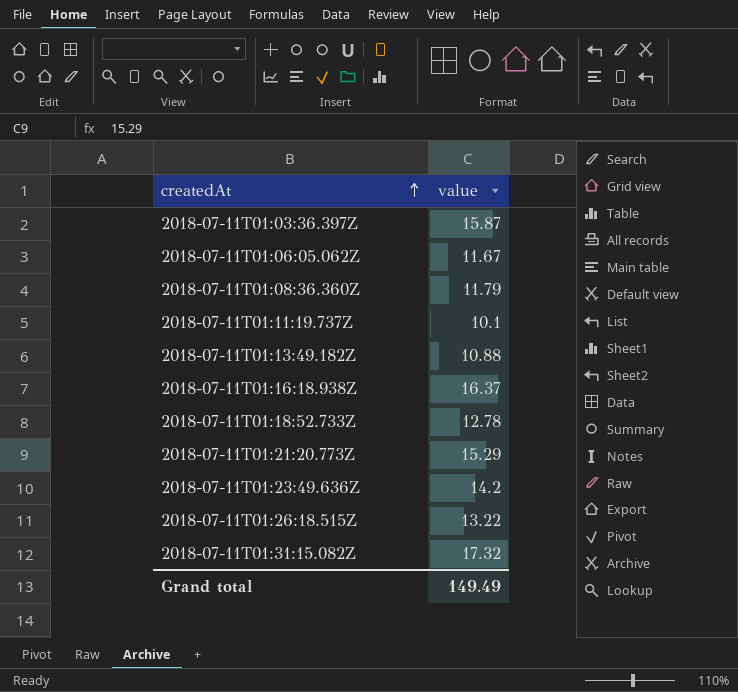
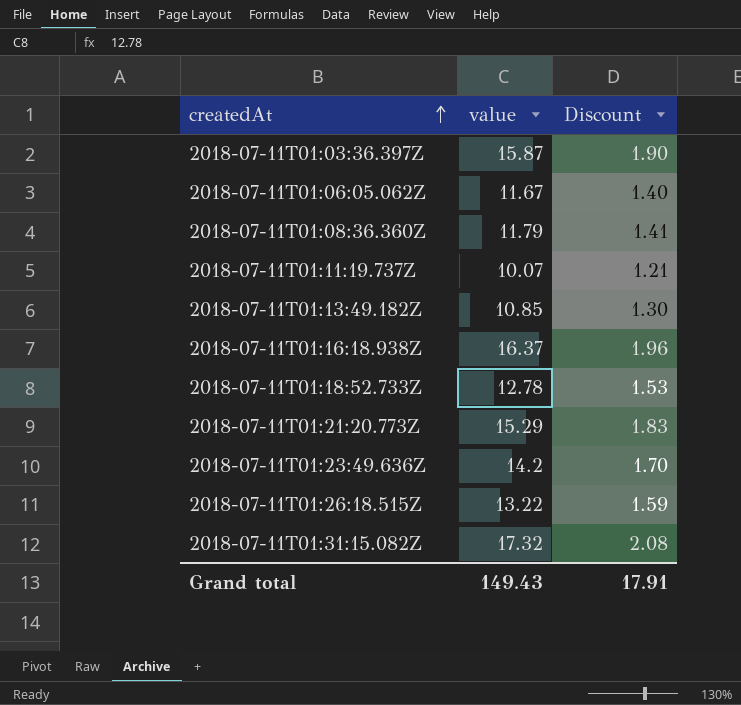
column Discount | formula: none -> [value] * 0.12
2018-07-11T01:11:19.737Z | value: 10.1 -> 10.07
2018-07-11T01:13:49.182Z | value: 10.88 -> 10.85
Grand total | value: 149.49 -> 149.43

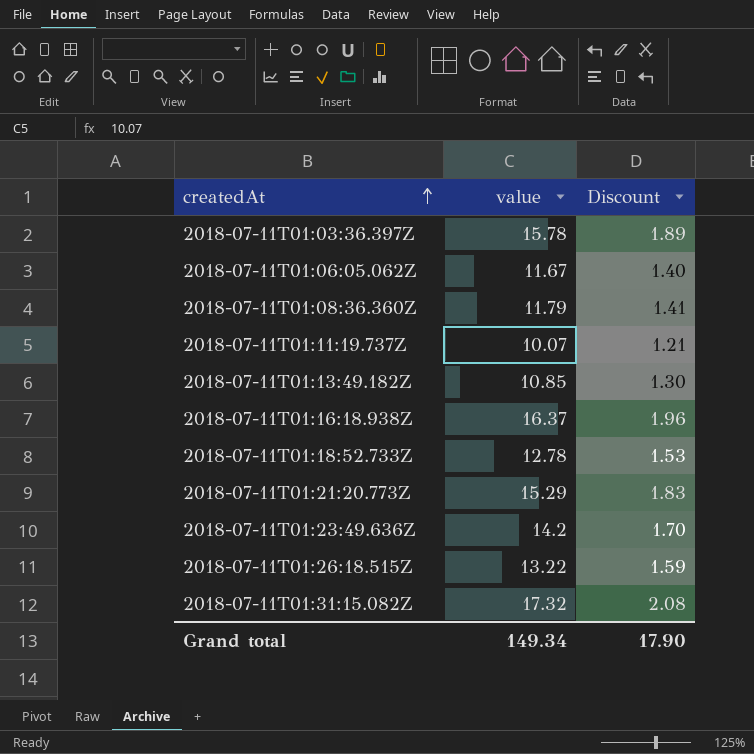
2018-07-11T01:03:36.397Z | value: 15.87 -> 15.78
2018-07-11T01:03:36.397Z | Discount: 1.90 -> 1.89
Grand total | value: 149.43 -> 149.34
Grand total | Discount: 17.91 -> 17.90

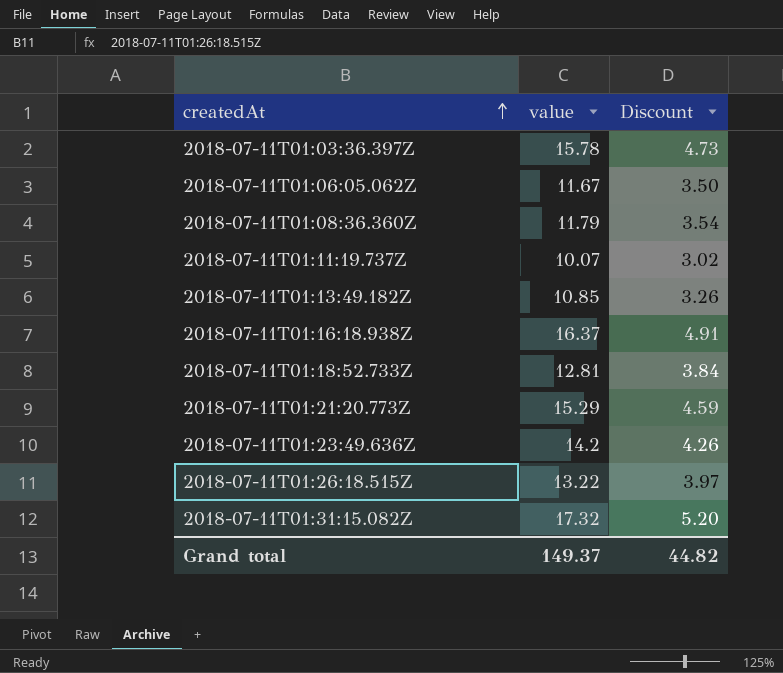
column Discount | formula: [value] * 0.12 -> [value] * 0.3
2018-07-11T01:18:52.733Z | value: 12.78 -> 12.81
Grand total | value: 149.34 -> 149.37
Grand total | Discount: 17.90 -> 44.82

